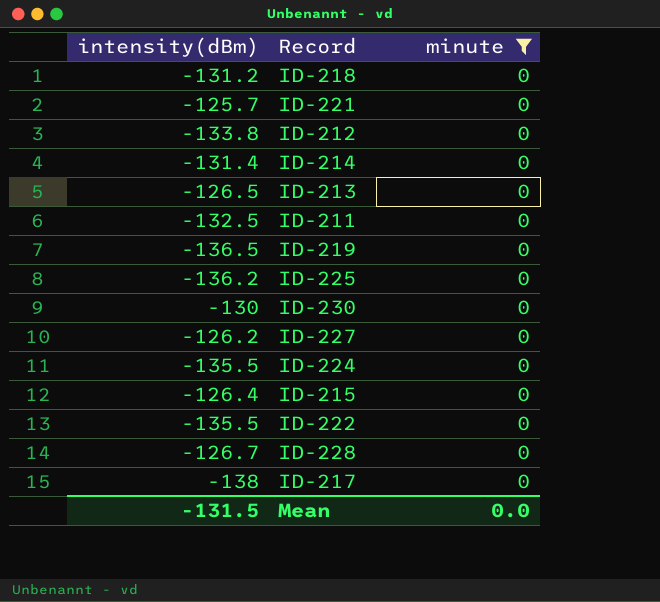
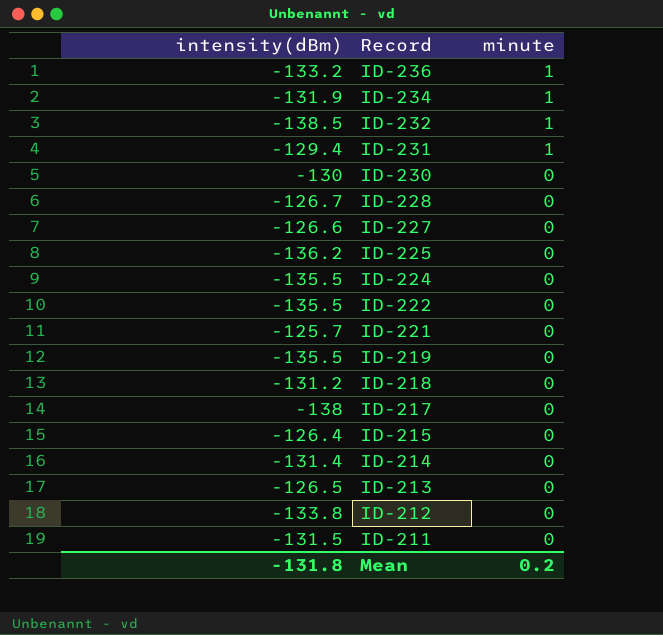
filter: minute = 0 -> none
row order: none -> Record descending
ID-227 | intensity(dBm): -126.2 -> -126.6
ID-219 | intensity(dBm): -136.5 -> -135.5
ID-211 | intensity(dBm): -132.5 -> -131.5
Mean | intensity(dBm): -131.5 -> -131.8
Mean | minute: 0.0 -> 0.2

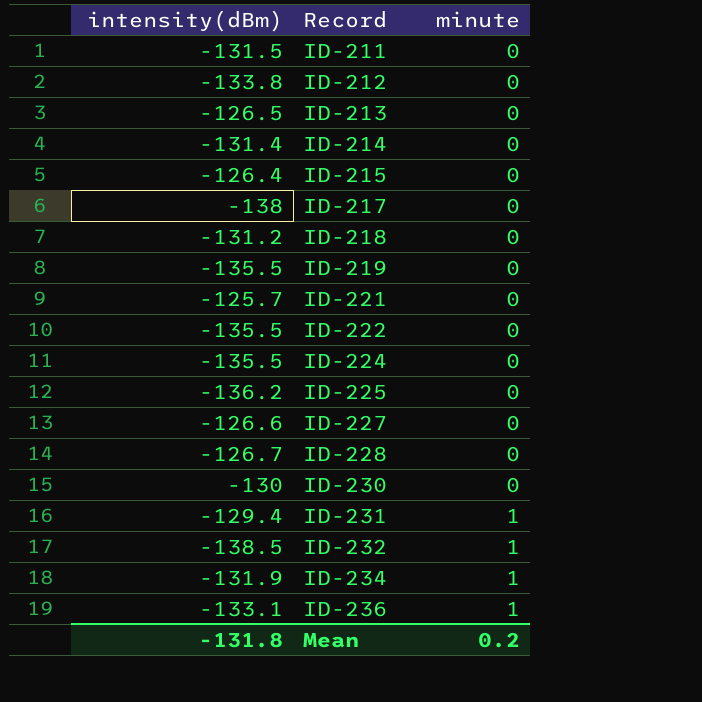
row order: Record descending -> Record ascending
ID-236 | intensity(dBm): -133.2 -> -133.1

